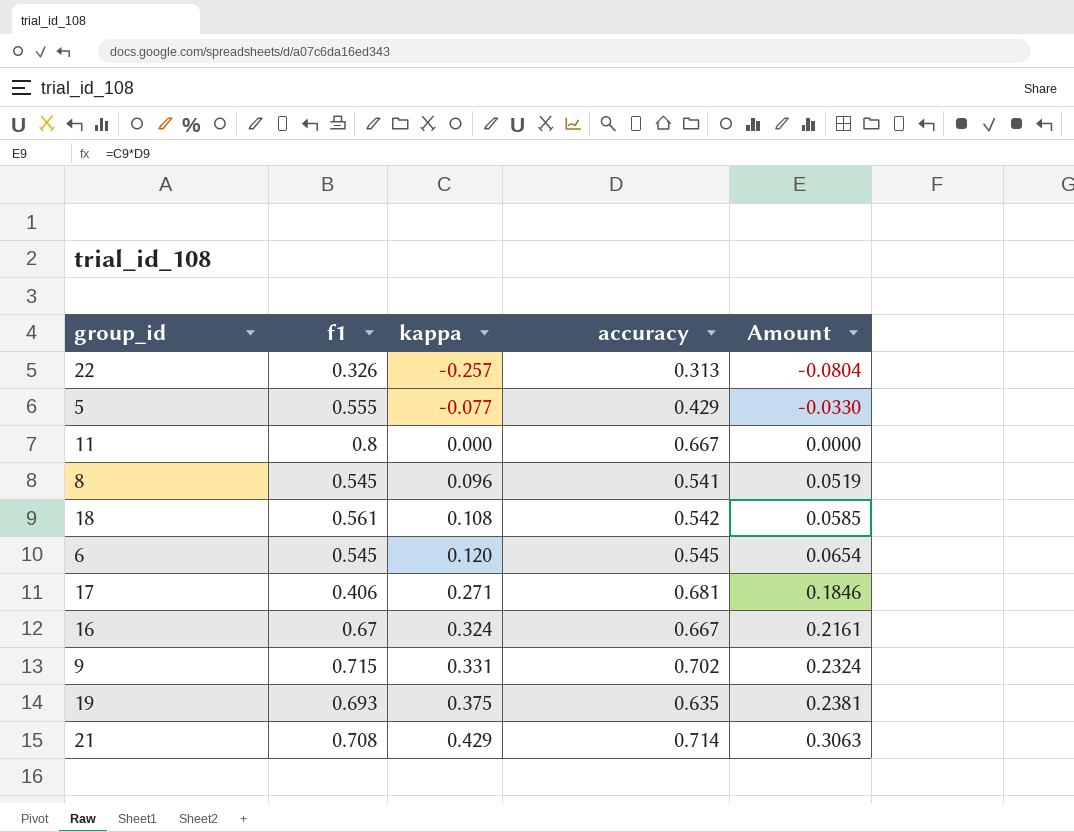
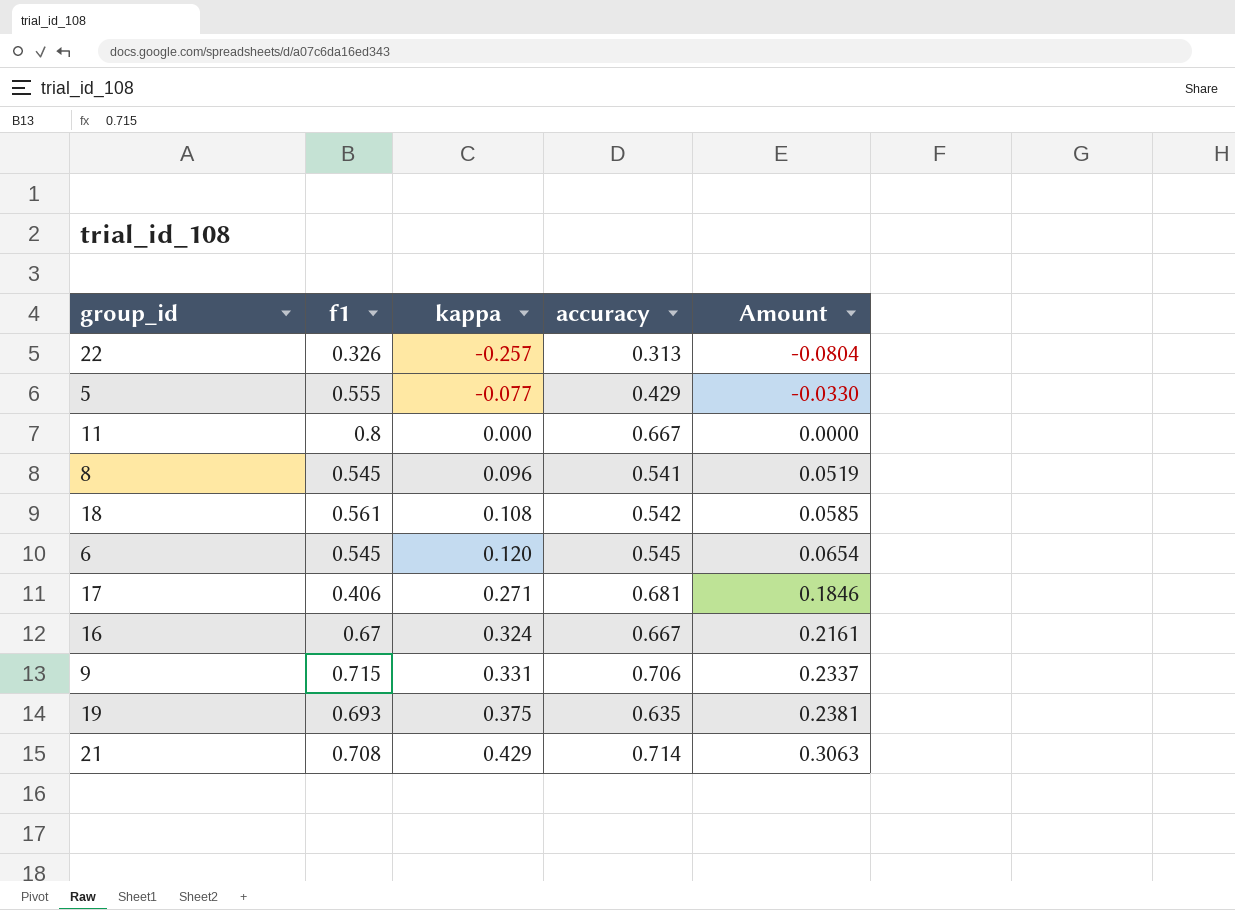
9 | accuracy: 0.702 -> 0.706
9 | Amount: 0.2324 -> 0.2337

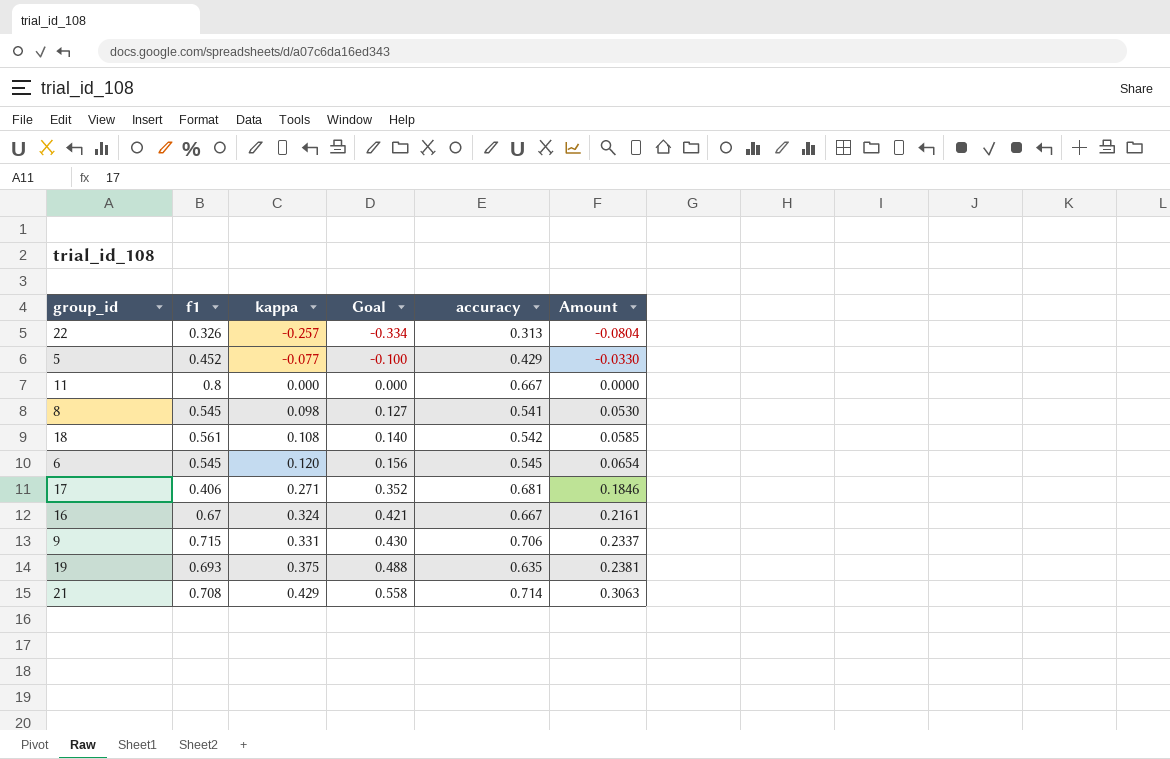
column Goal | formula: none -> [kappa] * 1.3
5 | f1: 0.555 -> 0.452
8 | kappa: 0.096 -> 0.098
8 | Amount: 0.0519 -> 0.0530

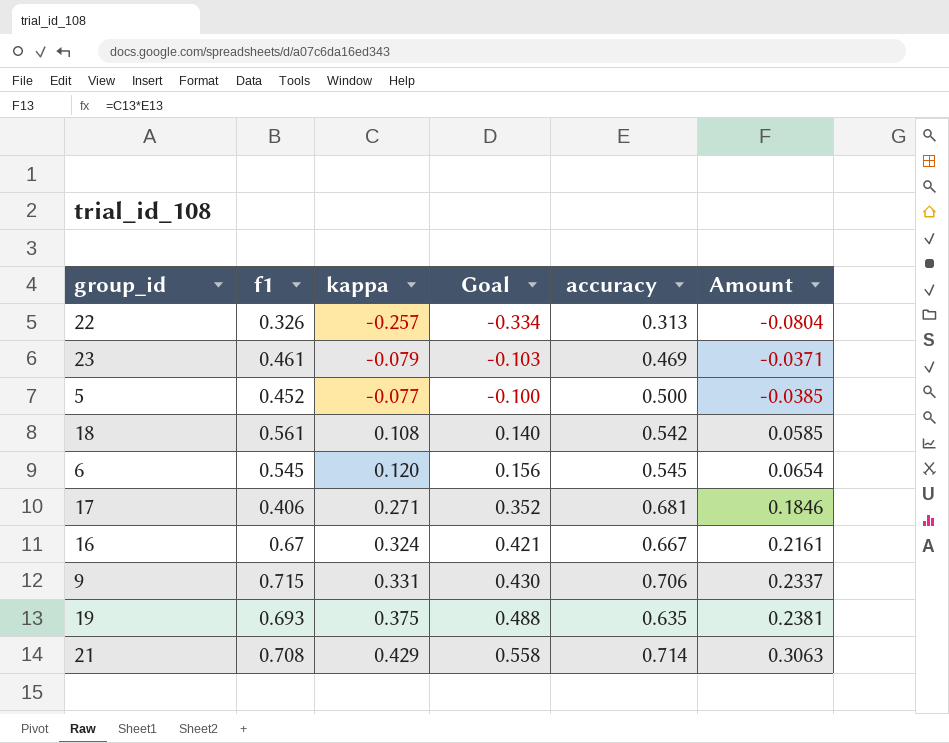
row 11: 0.8 | 0.000 | 0.000 | 0.667 | 0.0000 -> none
row 8: 0.545 | 0.098 | 0.127 | 0.541 | 0.0530 -> none
row 23: none -> 0.461 | -0.079 | -0.103 | 0.469 | -0.0371
5 | accuracy: 0.429 -> 0.500
5 | Amount: -0.0330 -> -0.0385

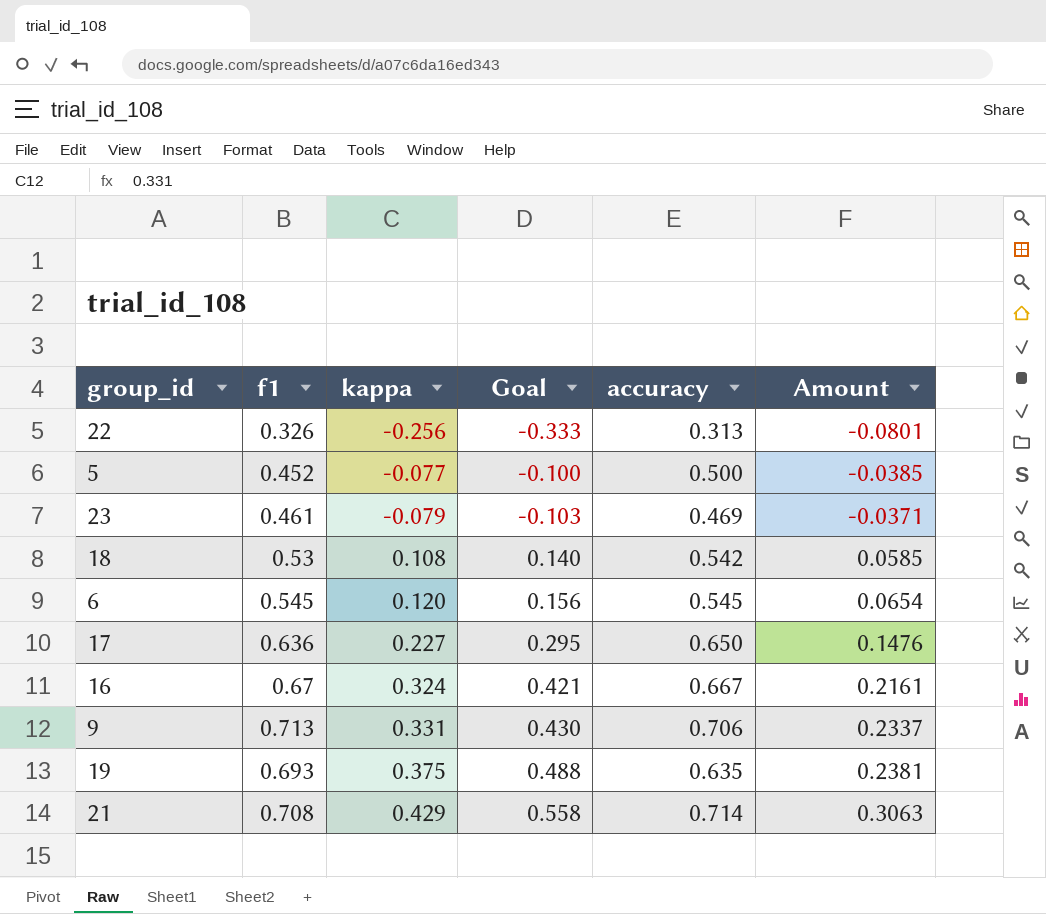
row order: kappa ascending -> Amount ascending
22 | kappa: -0.257 -> -0.256
22 | Goal: -0.334 -> -0.333
22 | Amount: -0.0804 -> -0.0801
18 | f1: 0.561 -> 0.53
17 | f1: 0.406 -> 0.636
17 | kappa: 0.271 -> 0.227
17 | Goal: 0.352 -> 0.295
17 | accuracy: 0.681 -> 0.650
17 | Amount: 0.1846 -> 0.1476
9 | f1: 0.715 -> 0.713

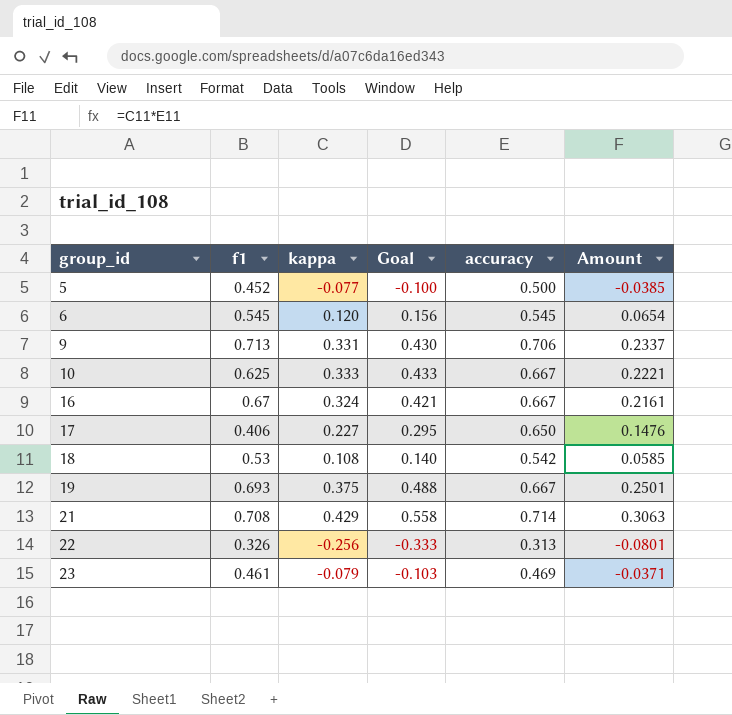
row order: Amount ascending -> group_id ascending
row 10: none -> 0.625 | 0.333 | 0.433 | 0.667 | 0.2221
17 | f1: 0.636 -> 0.406
19 | accuracy: 0.635 -> 0.667
19 | Amount: 0.2381 -> 0.2501

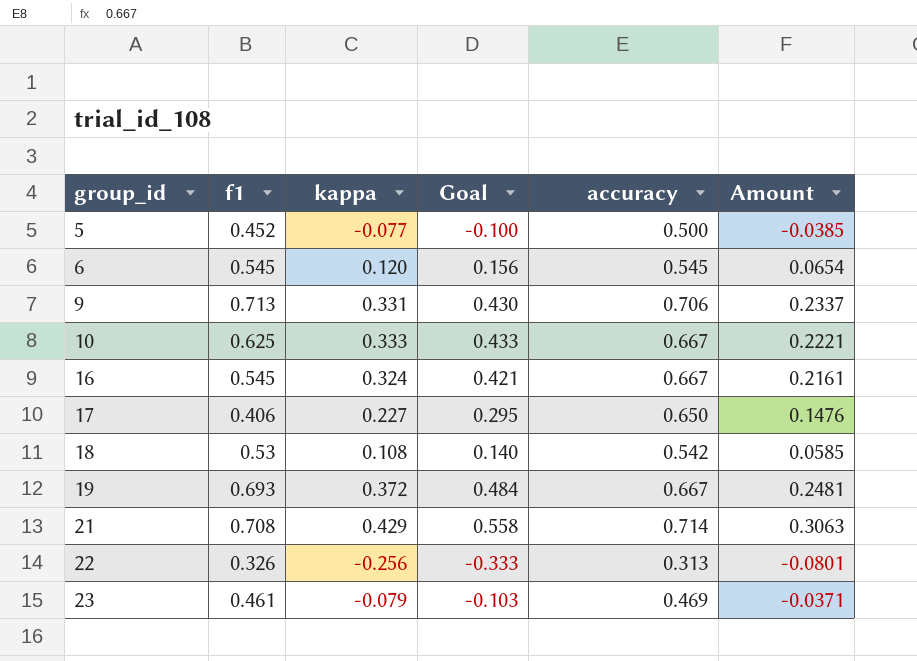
16 | f1: 0.67 -> 0.545
19 | kappa: 0.375 -> 0.372
19 | Goal: 0.488 -> 0.484
19 | Amount: 0.2501 -> 0.2481

